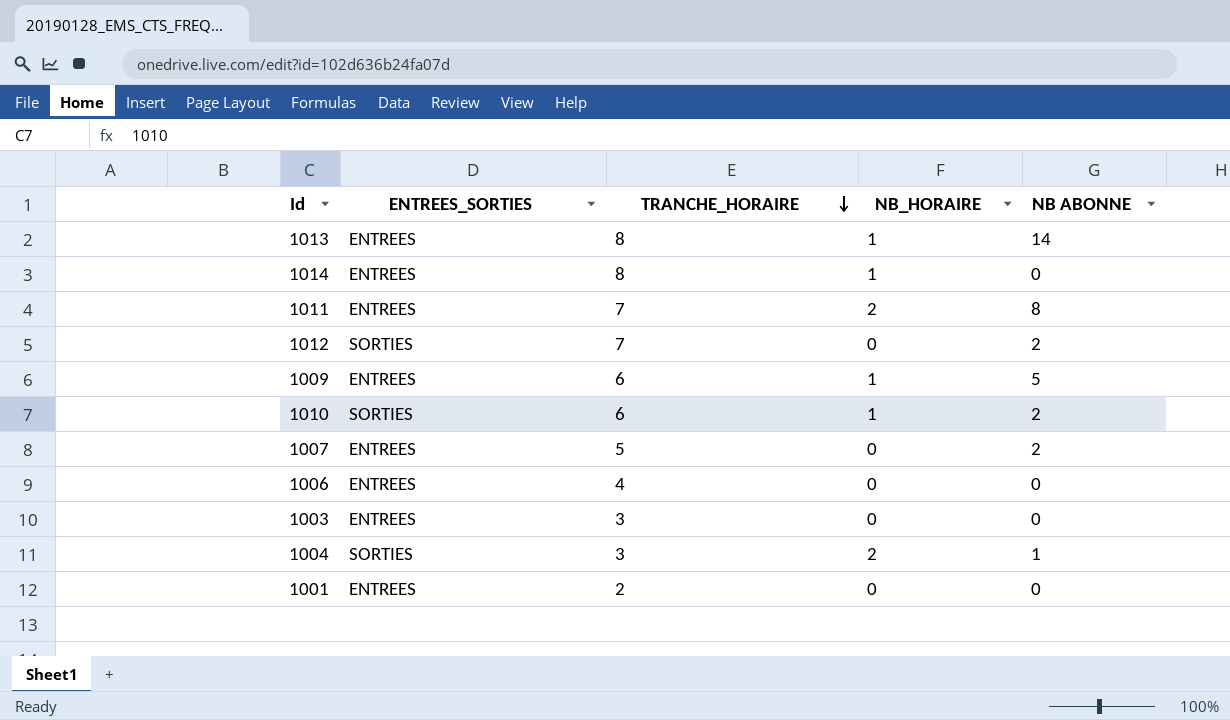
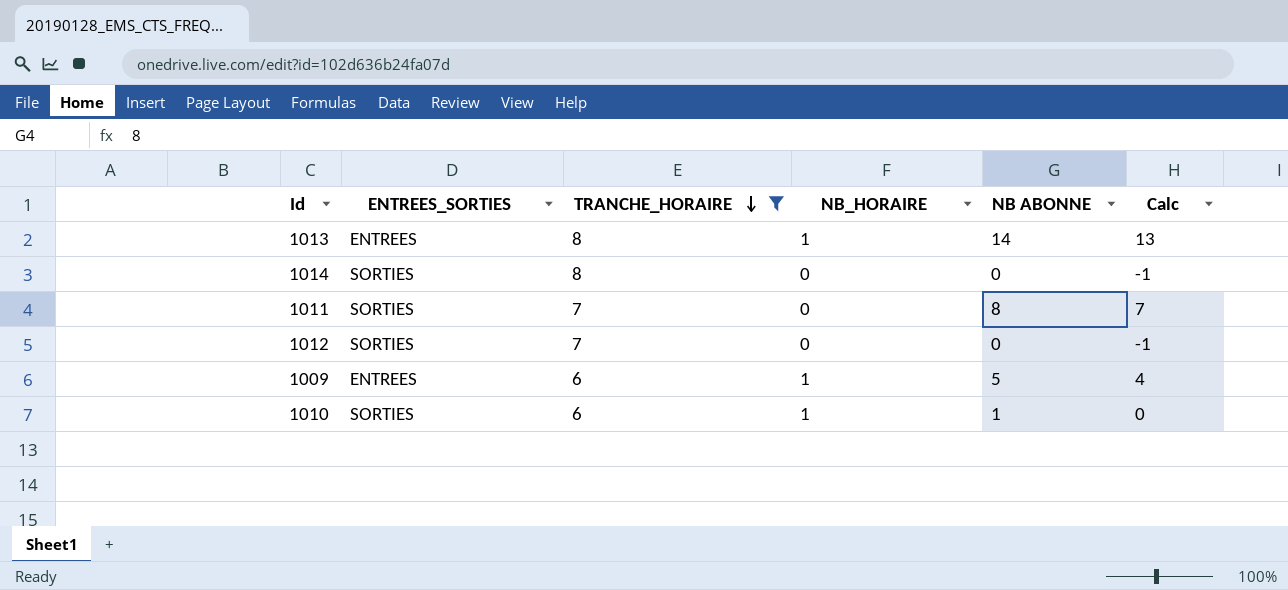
filter: none -> TRANCHE_HORAIRE >= 6
column Calc | formula: none -> [NB ABONNE] - 1
1014 | ENTREES_SORTIES: ENTREES -> SORTIES
1014 | NB_HORAIRE: 1 -> 0
1011 | ENTREES_SORTIES: ENTREES -> SORTIES
1011 | NB_HORAIRE: 2 -> 0
1012 | NB ABONNE: 2 -> 0
1010 | NB ABONNE: 2 -> 1

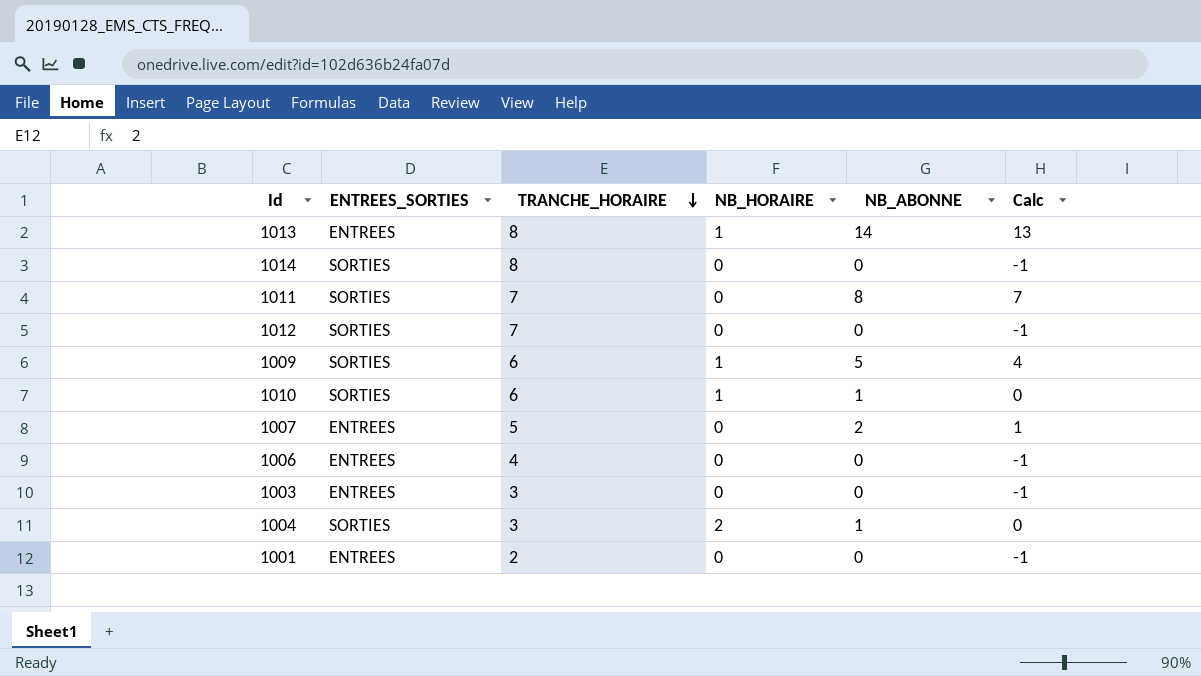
filter: TRANCHE_HORAIRE >= 6 -> none
column name: NB ABONNE -> NB_ABONNE
1009 | ENTREES_SORTIES: ENTREES -> SORTIES

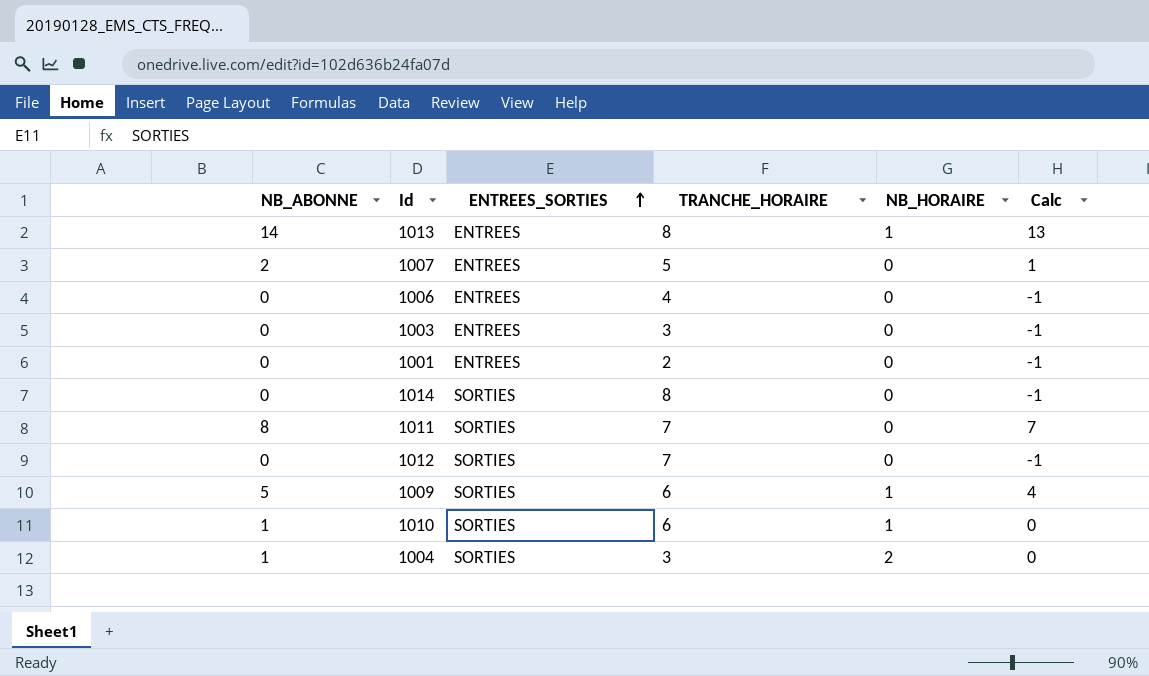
row order: TRANCHE_HORAIRE descending -> ENTREES_SORTIES ascending
column NB_ABONNE | position: 5 -> 1

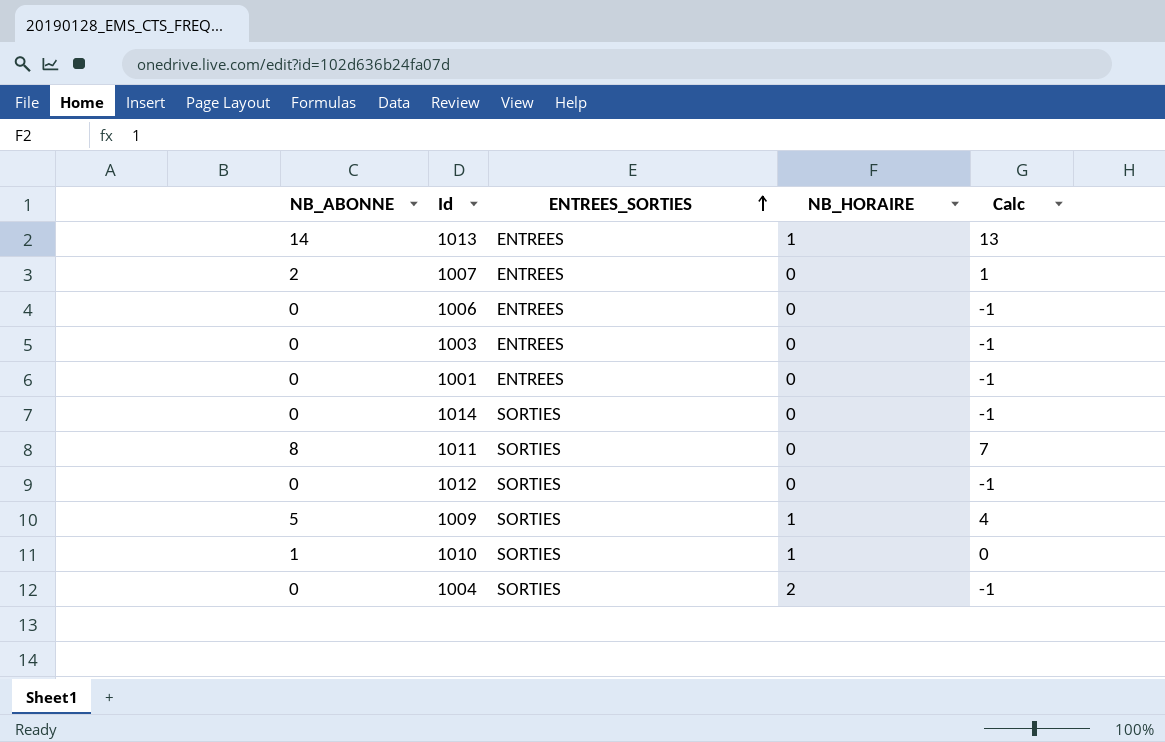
column TRANCHE_HORAIRE | position: 4 -> none
1004 | NB_ABONNE: 1 -> 0
1004 | Calc: 0 -> -1

